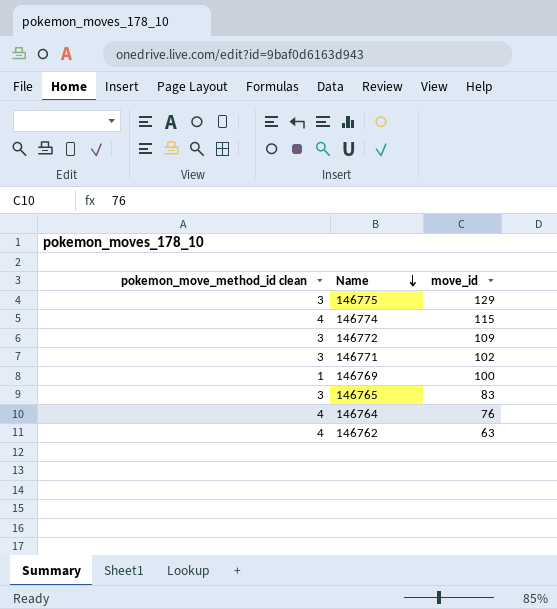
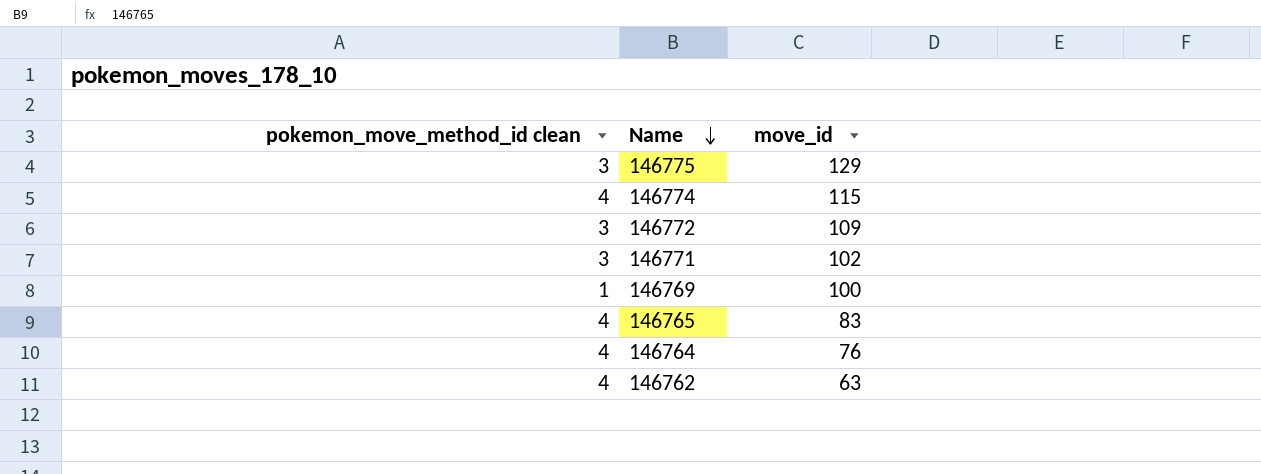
146765 | pokemon_move_method_id clean: 3 -> 4

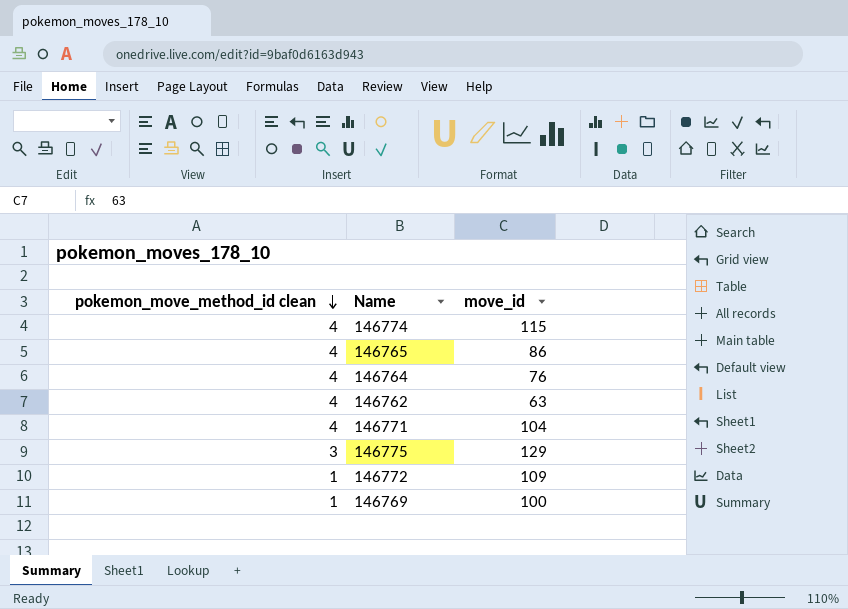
row order: Name descending -> pokemon_move_method_id clean descending
146765 | move_id: 83 -> 86
146771 | pokemon_move_method_id clean: 3 -> 4
146771 | move_id: 102 -> 104
146772 | pokemon_move_method_id clean: 3 -> 1

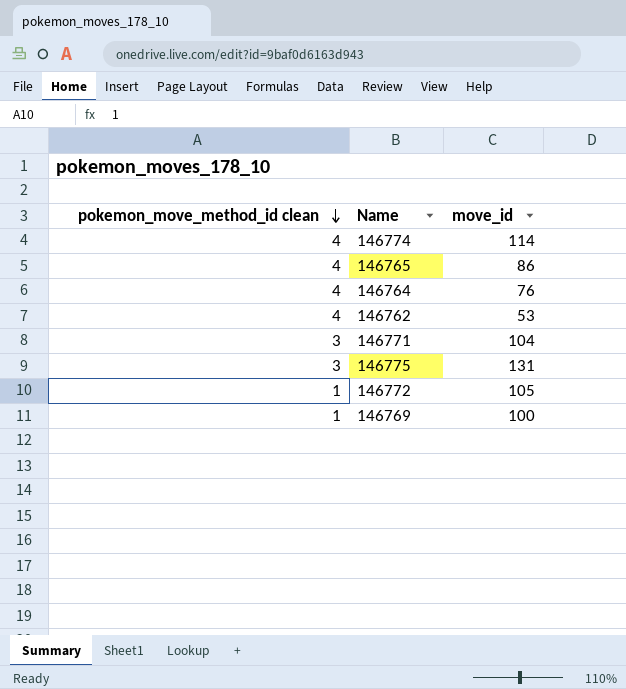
146774 | move_id: 115 -> 114
146762 | move_id: 63 -> 53
146771 | pokemon_move_method_id clean: 4 -> 3
146775 | move_id: 129 -> 131
146772 | move_id: 109 -> 105

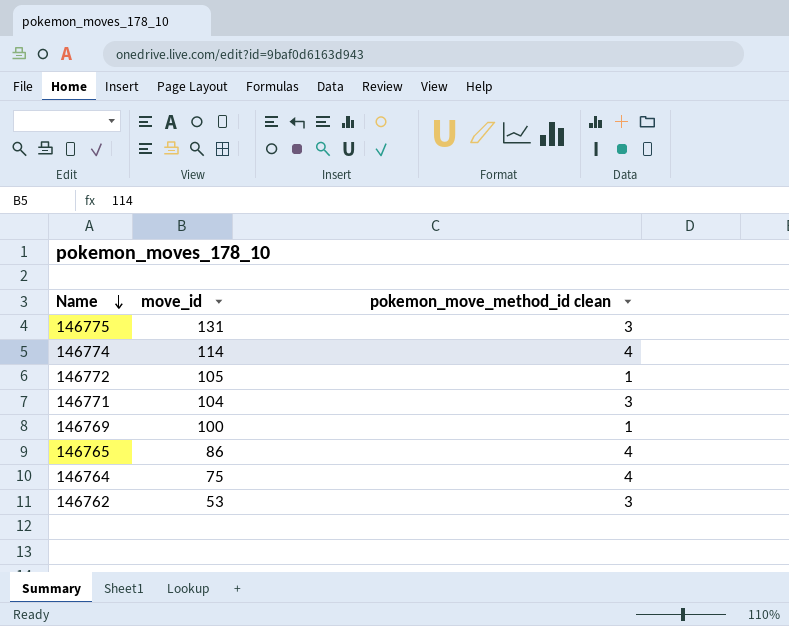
row order: pokemon_move_method_id clean descending -> Name descending
column pokemon_move_method_id clean | position: 1 -> 3
146764 | move_id: 76 -> 75
146762 | pokemon_move_method_id clean: 4 -> 3

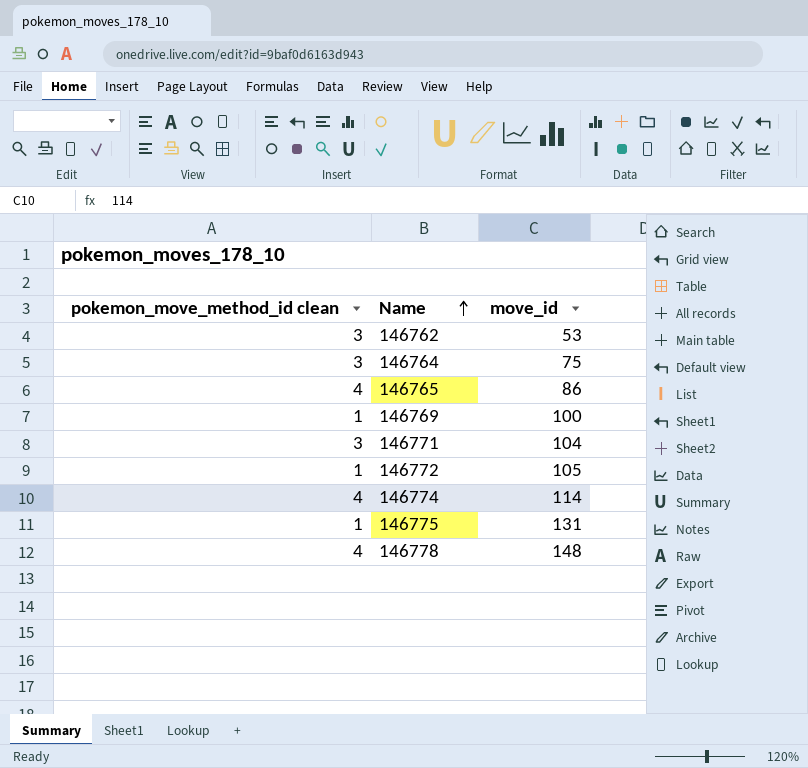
row order: Name descending -> Name ascending
column pokemon_move_method_id clean | position: 3 -> 1
146764 | pokemon_move_method_id clean: 4 -> 3
146775 | pokemon_move_method_id clean: 3 -> 1
row 146778: none -> 4 | 148

